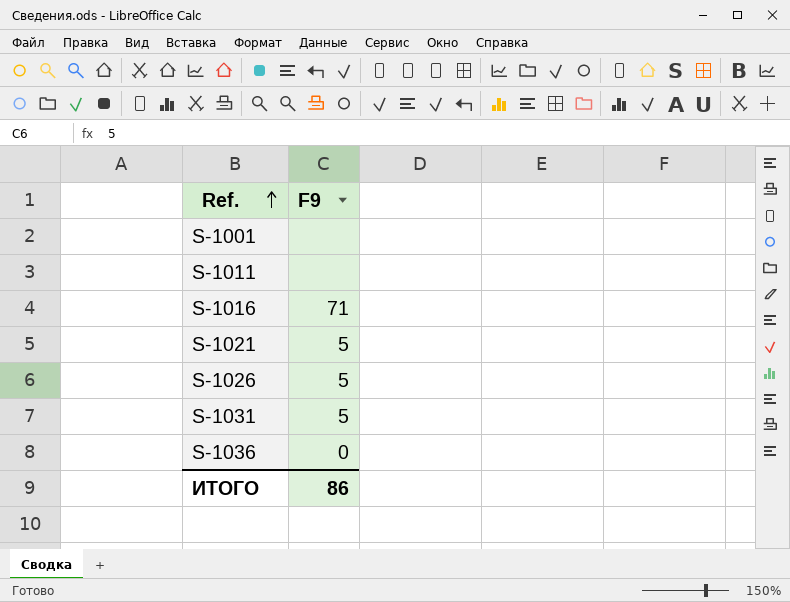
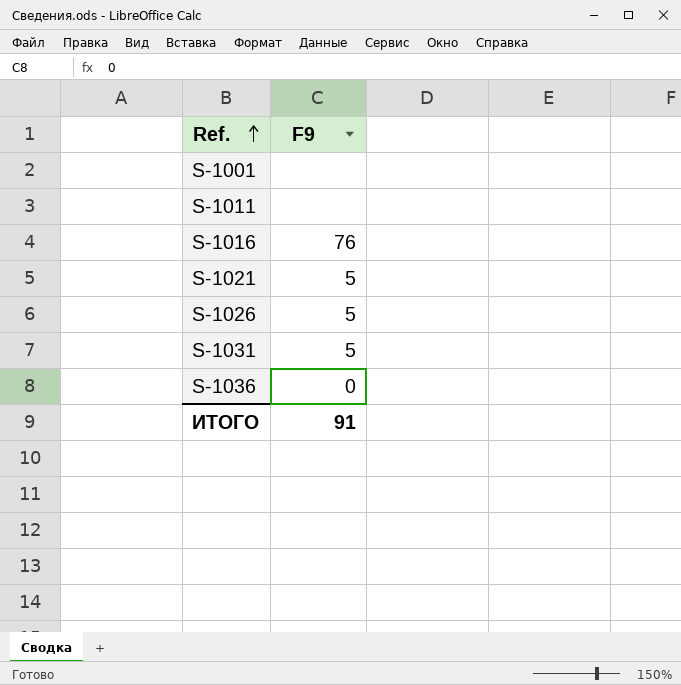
S-1016 | F9: 71 -> 76
ИТОГО | F9: 86 -> 91

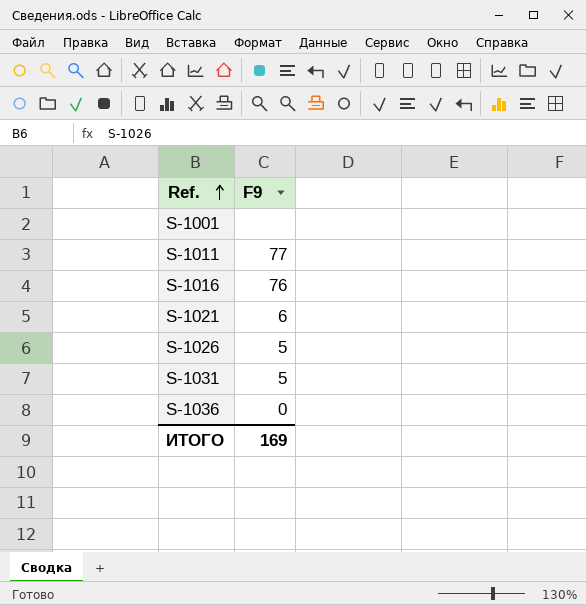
S-1011 | F9: none -> 77
S-1021 | F9: 5 -> 6
ИТОГО | F9: 91 -> 169

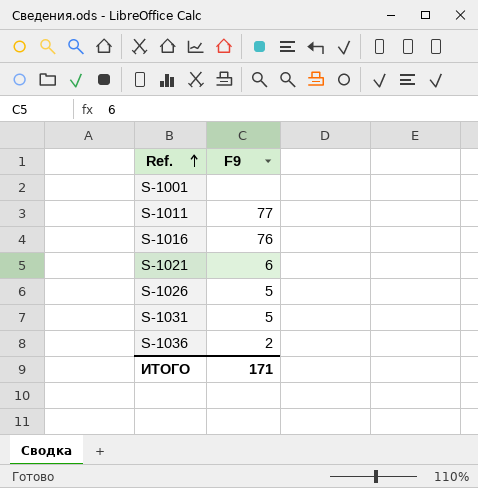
S-1036 | F9: 0 -> 2
ИТОГО | F9: 169 -> 171

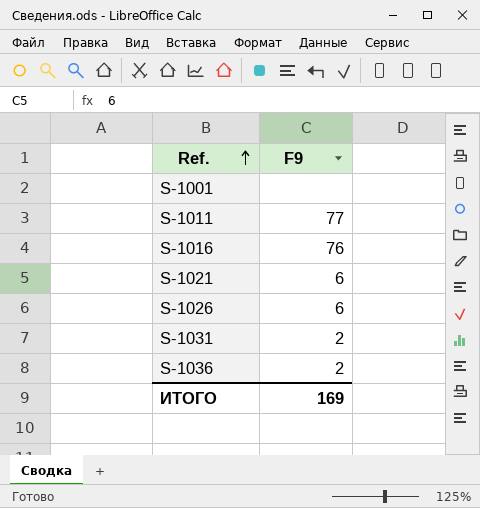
S-1026 | F9: 5 -> 6
S-1031 | F9: 5 -> 2
ИТОГО | F9: 171 -> 169

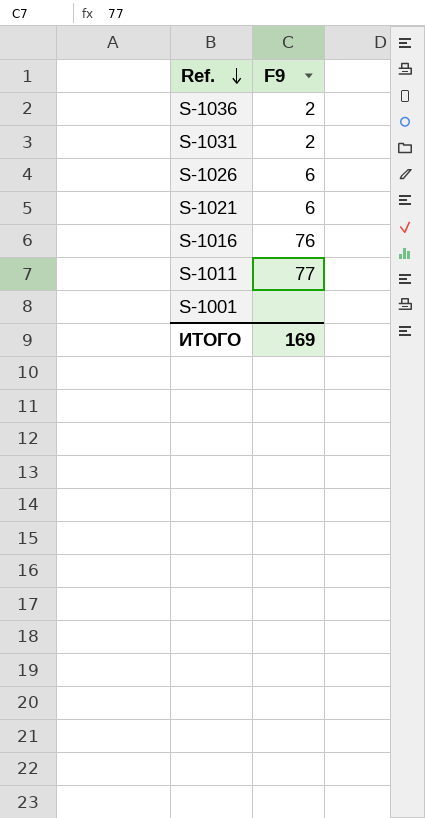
row order: Ref. ascending -> Ref. descending

